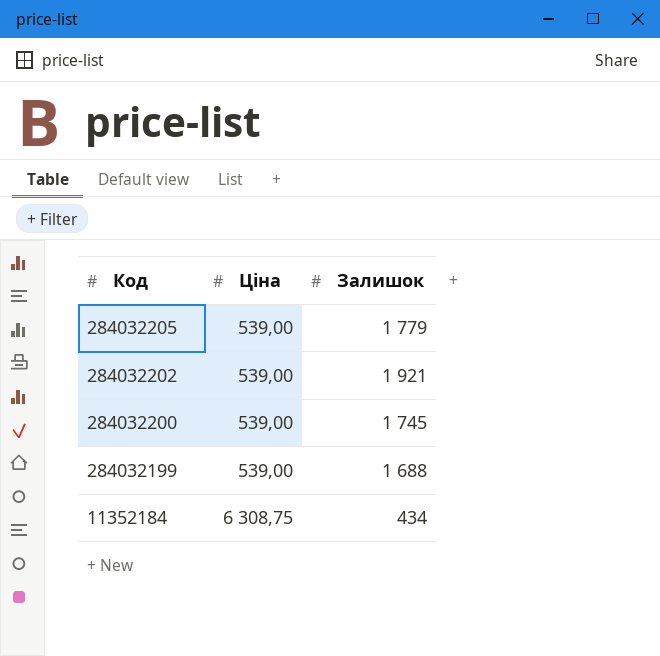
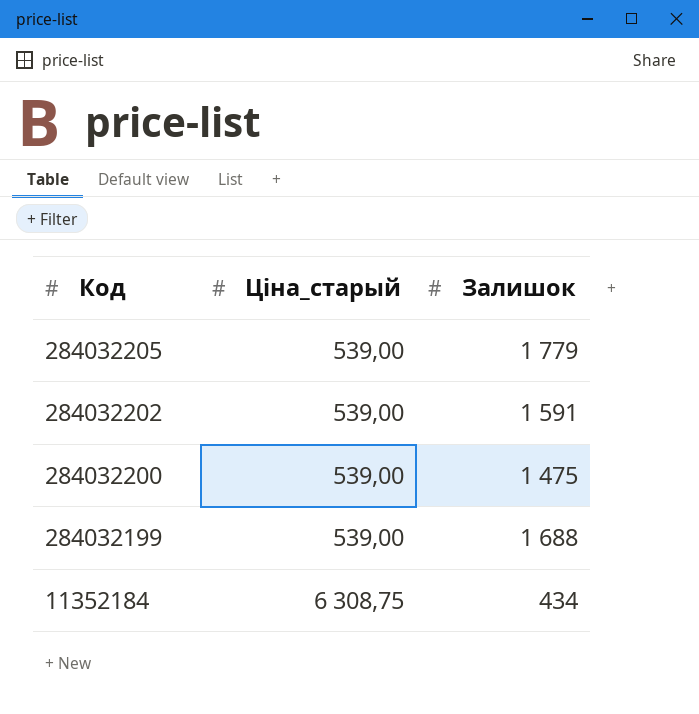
column name: Ціна -> Ціна_старый
284032202 | Залишок: 1 921 -> 1 591
284032200 | Залишок: 1 745 -> 1 475

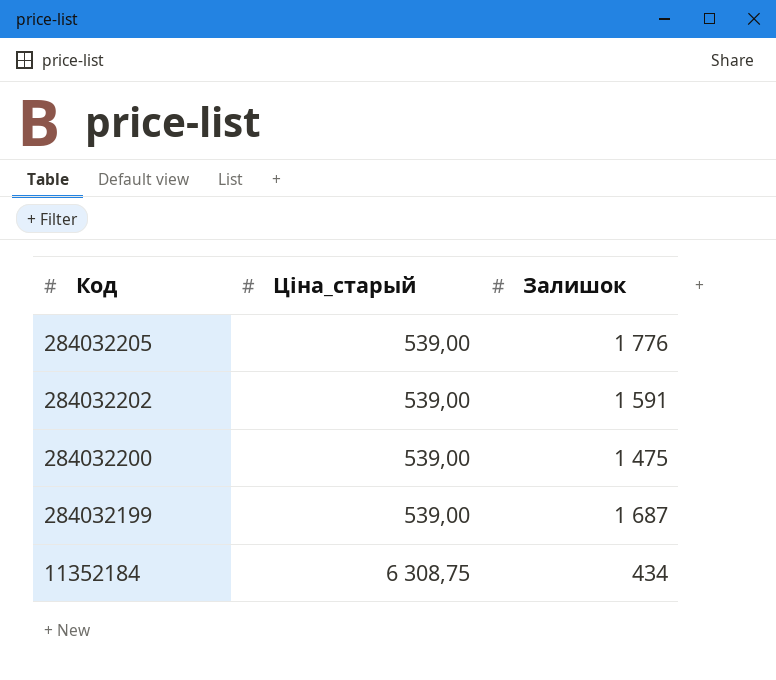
284032205 | Залишок: 1 779 -> 1 776
284032199 | Залишок: 1 688 -> 1 687

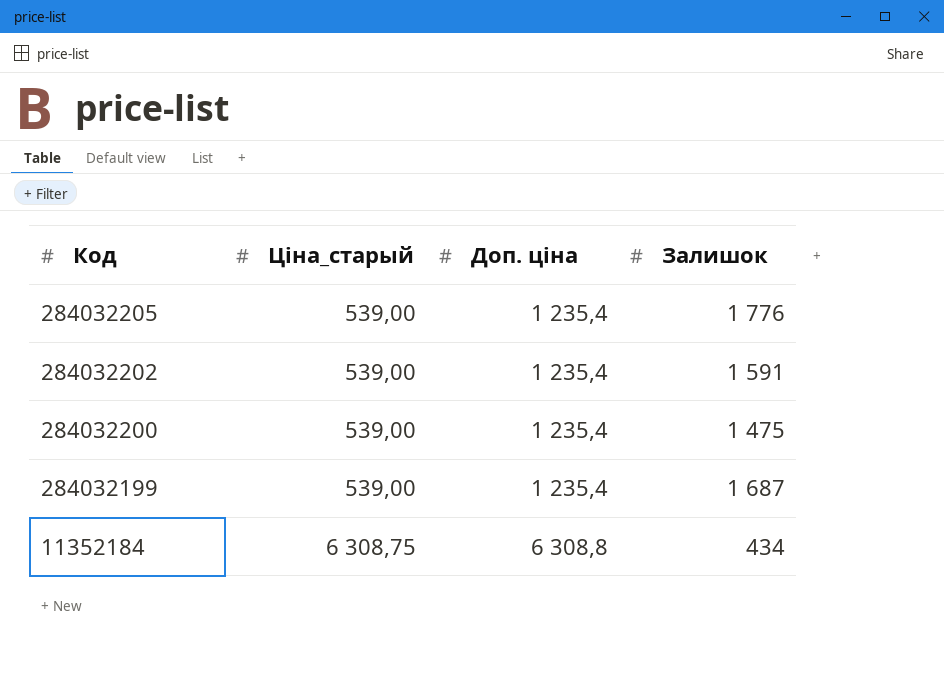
column Доп. ціна | position: none -> 3

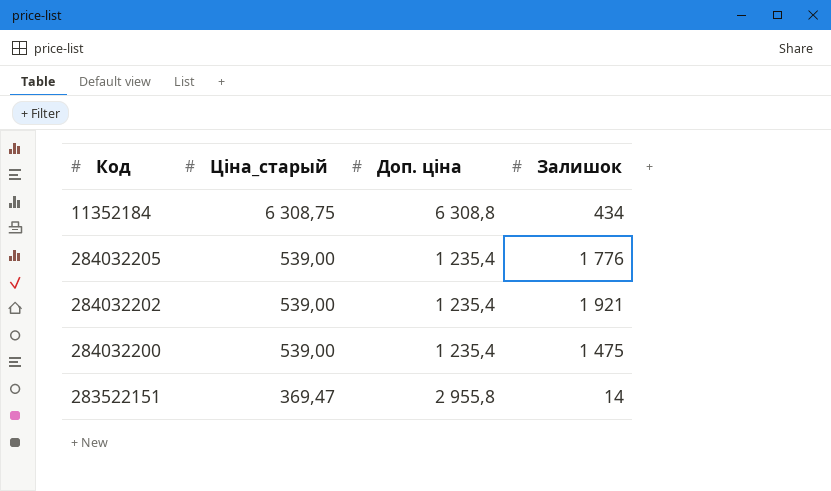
row order: Код descending -> Ціна_старый descending
row 284032199: 539,00 | 1 235,4 | 1 687 -> none
284032202 | Залишок: 1 591 -> 1 921
row 283522151: none -> 369,47 | 2 955,8 | 14

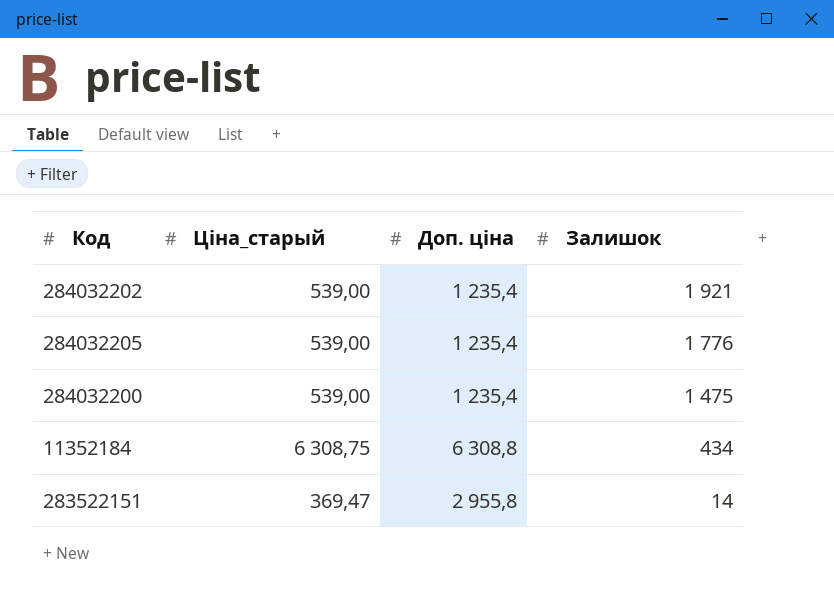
row order: Ціна_старый descending -> Залишок descending

